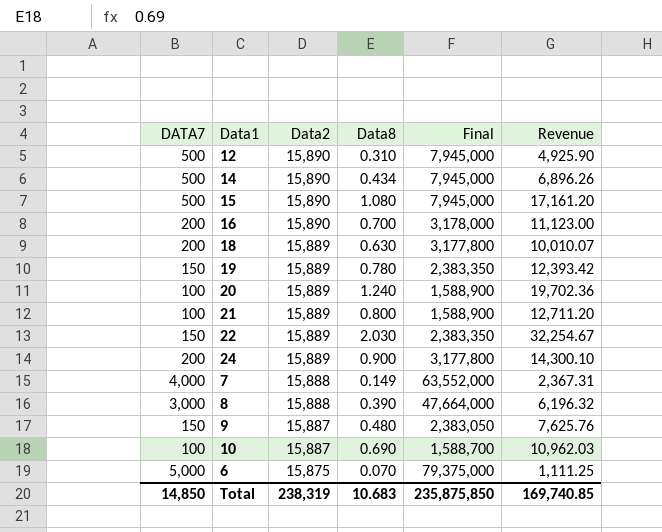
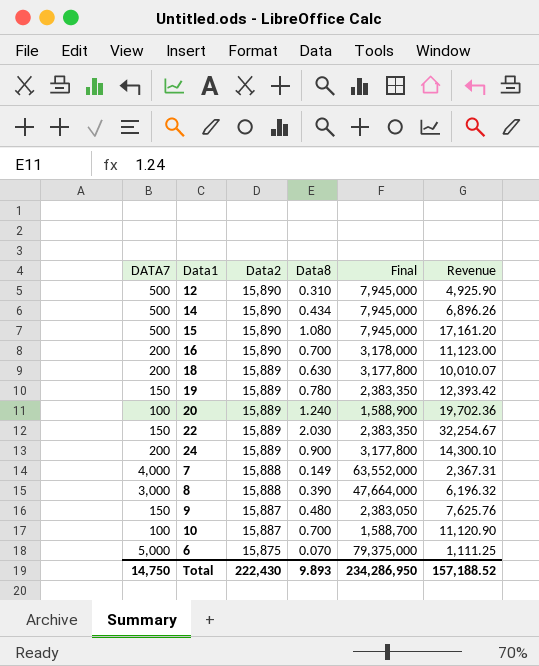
row 21: 100 | 15,889 | 0.800 | 1,588,900 | 12,711.20 -> none
10 | Data8: 0.690 -> 0.700
10 | Revenue: 10,962.03 -> 11,120.90
Total | DATA7: 14,850 -> 14,750
Total | Data2: 238,319 -> 222,430
Total | Data8: 10.683 -> 9.893
Total | Final: 235,875,850 -> 234,286,950
Total | Revenue: 169,740.85 -> 157,188.52

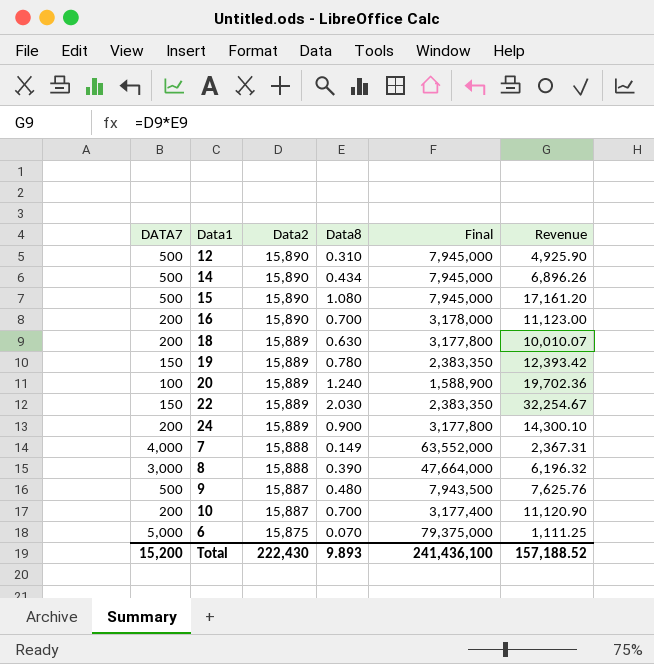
9 | DATA7: 150 -> 500
9 | Final: 2,383,050 -> 7,943,500
10 | DATA7: 100 -> 200
10 | Final: 1,588,700 -> 3,177,400
Total | DATA7: 14,750 -> 15,200
Total | Final: 234,286,950 -> 241,436,100

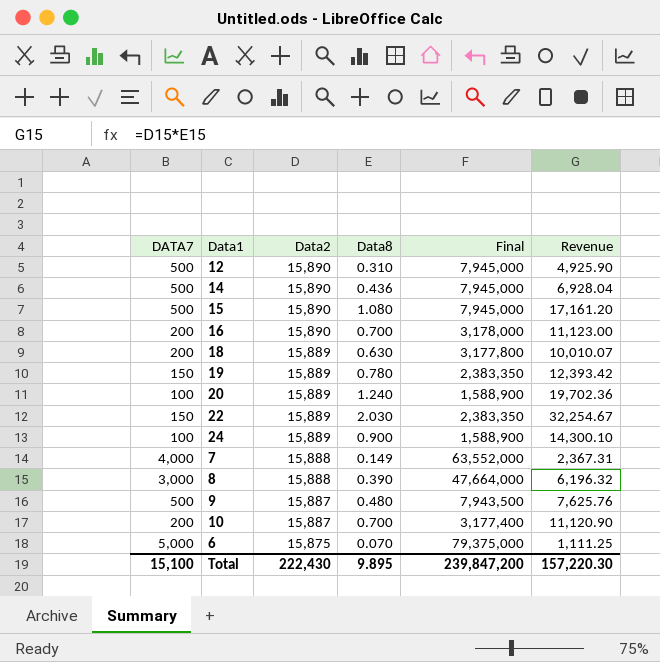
14 | Data8: 0.434 -> 0.436
14 | Revenue: 6,896.26 -> 6,928.04
24 | DATA7: 200 -> 100
24 | Final: 3,177,800 -> 1,588,900
Total | DATA7: 15,200 -> 15,100
Total | Data8: 9.893 -> 9.895
Total | Final: 241,436,100 -> 239,847,200
Total | Revenue: 157,188.52 -> 157,220.30

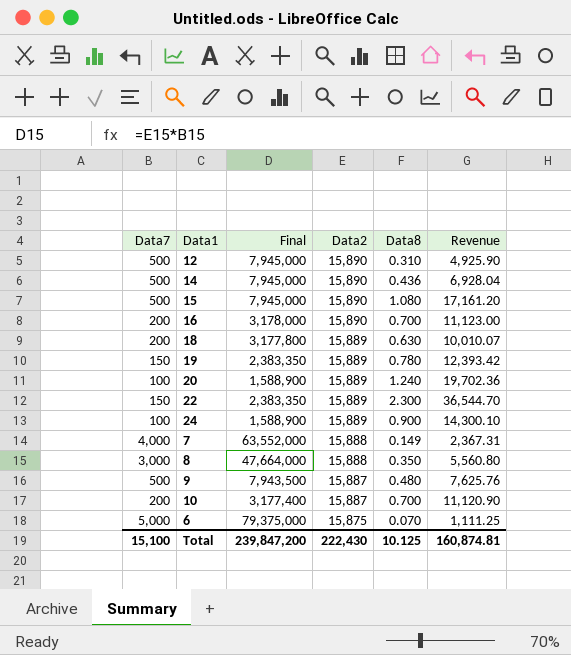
column name: DATA7 -> Data7
column Final | position: 5 -> 3
22 | Data8: 2.030 -> 2.300
22 | Revenue: 32,254.67 -> 36,544.70
8 | Data8: 0.390 -> 0.350
8 | Revenue: 6,196.32 -> 5,560.80
Total | Data8: 9.895 -> 10.125
Total | Revenue: 157,220.30 -> 160,874.81

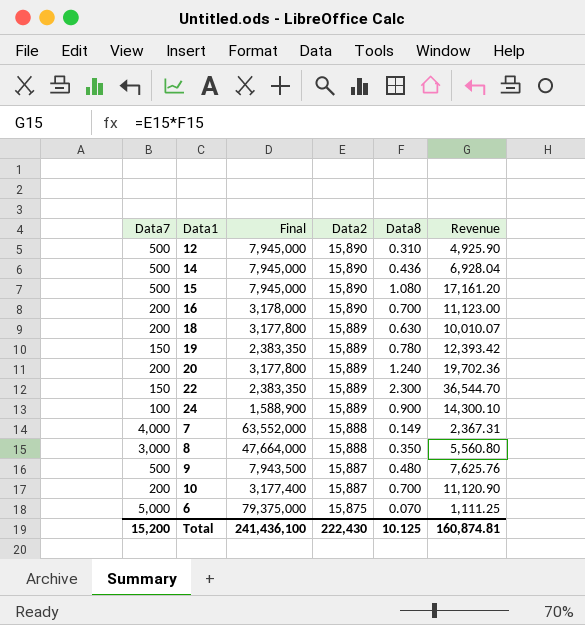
20 | Data7: 100 -> 200
20 | Final: 1,588,900 -> 3,177,800
Total | Data7: 15,100 -> 15,200
Total | Final: 239,847,200 -> 241,436,100

